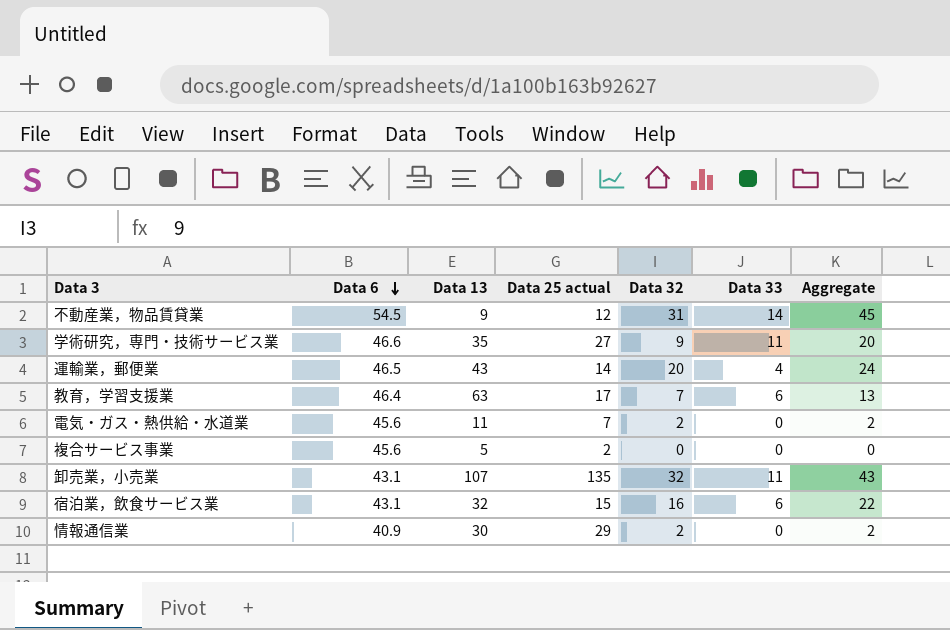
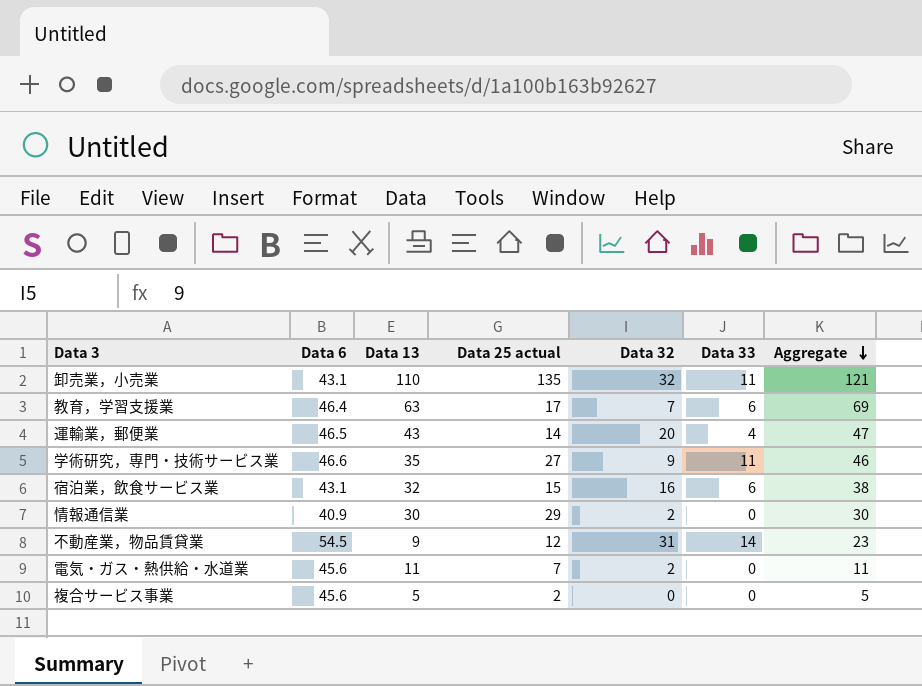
row order: Data 6 descending -> Aggregate descending
column Aggregate | formula: [Data 32] + [Data 33] -> [Data 13] + [Data 33]
卸売業，小売業 | Data 13: 107 -> 110

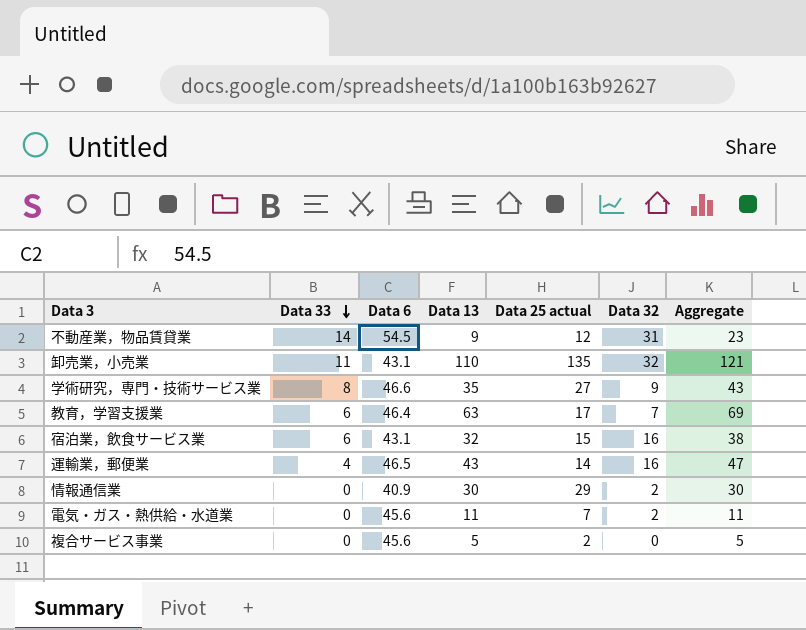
row order: Aggregate descending -> Data 33 descending
column Data 33 | position: 6 -> 2
学術研究，専門・技術サービス業 | Data 33: 11 -> 8
学術研究，専門・技術サービス業 | Aggregate: 46 -> 43
運輸業，郵便業 | Data 32: 20 -> 16

